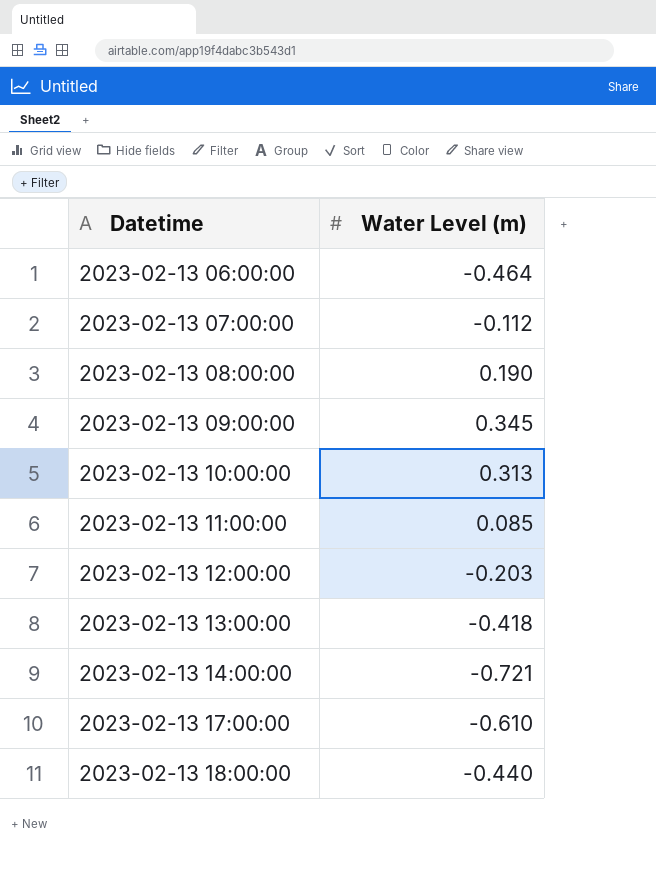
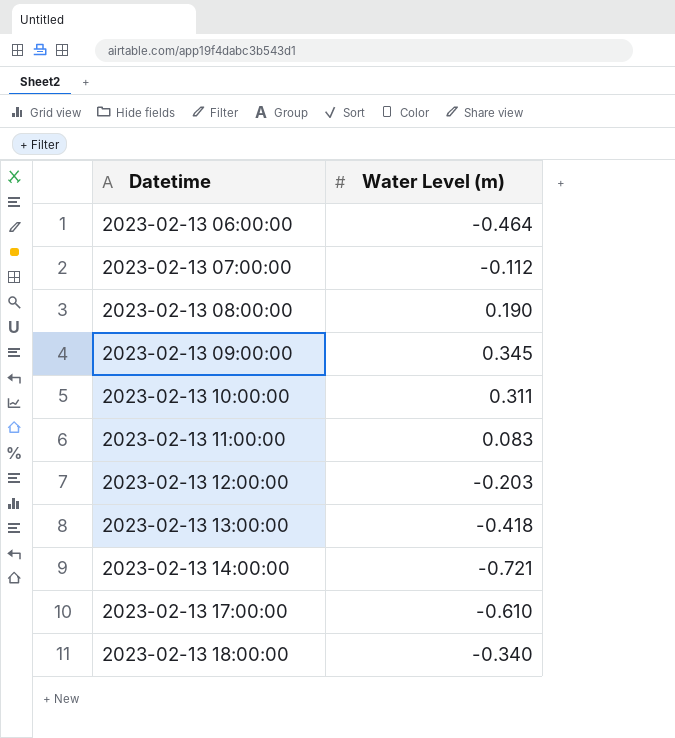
2023-02-13 10:00:00 | Water Level (m): 0.313 -> 0.311
2023-02-13 11:00:00 | Water Level (m): 0.085 -> 0.083
2023-02-13 18:00:00 | Water Level (m): -0.440 -> -0.340

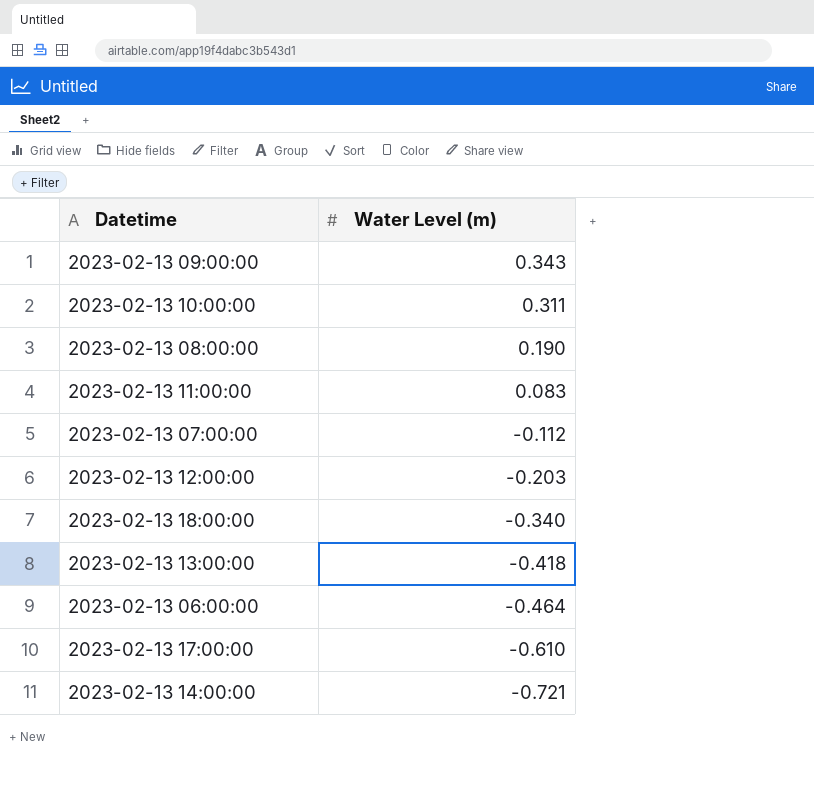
row order: Datetime ascending -> Water Level (m) descending
2023-02-13 09:00:00 | Water Level (m): 0.345 -> 0.343

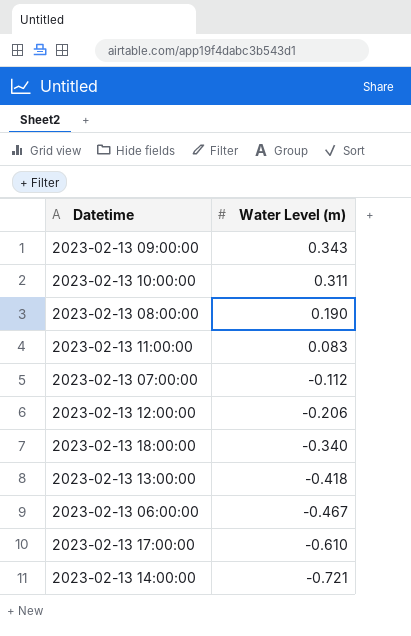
2023-02-13 12:00:00 | Water Level (m): -0.203 -> -0.206
2023-02-13 06:00:00 | Water Level (m): -0.464 -> -0.467

